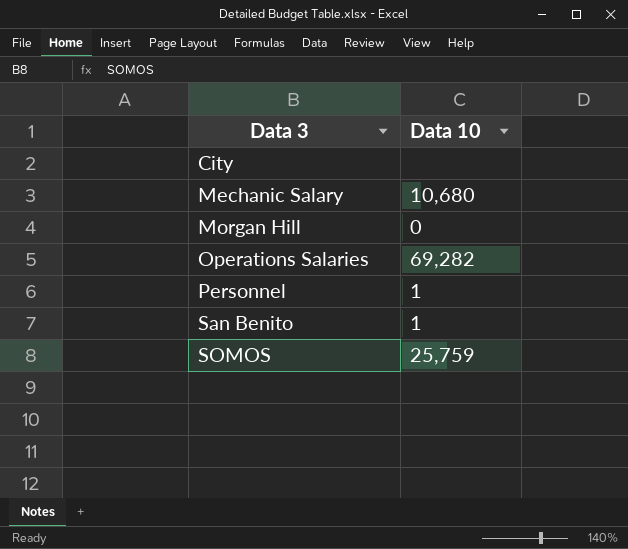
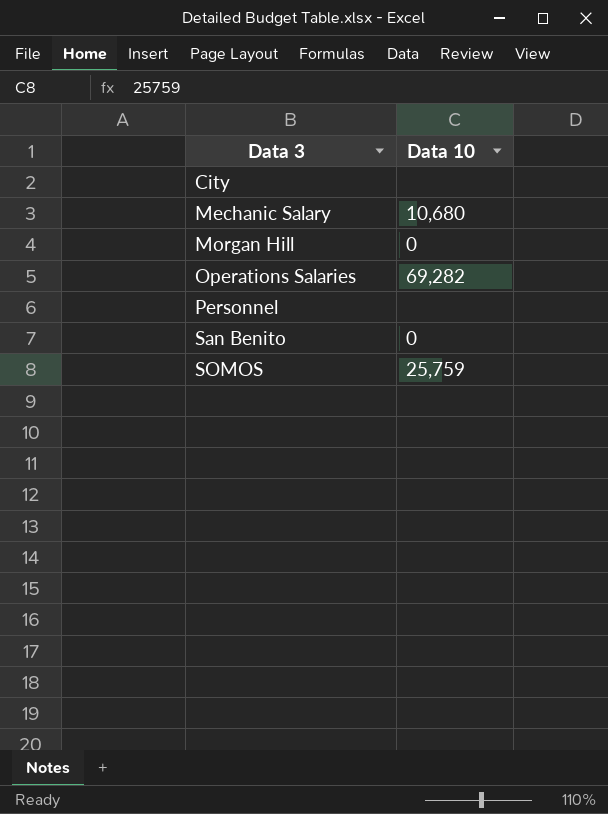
Personnel | Data 10: 1 -> none
San Benito | Data 10: 1 -> 0

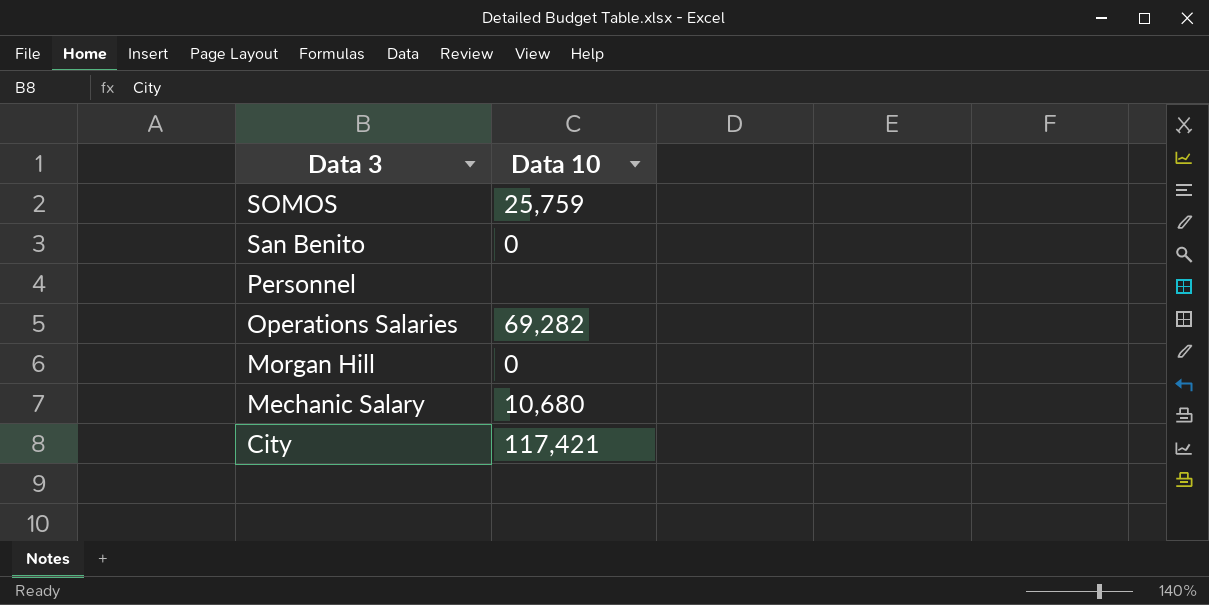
row order: Data 3 ascending -> Data 3 descending
City | Data 10: none -> 117,421

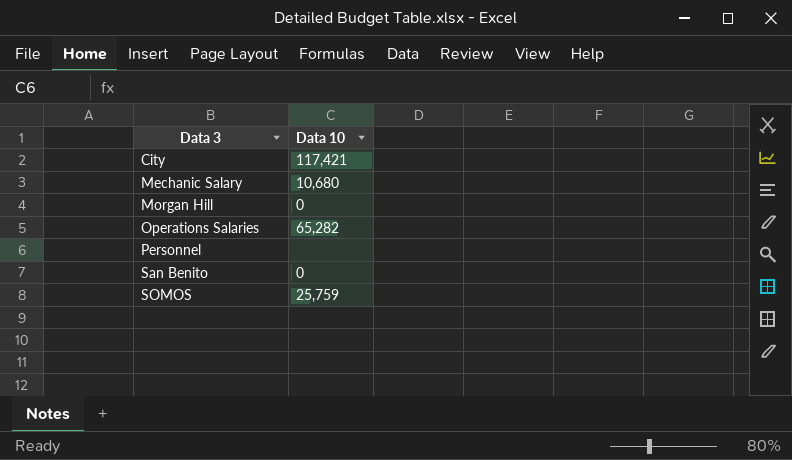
row order: Data 3 descending -> Data 3 ascending
Operations Salaries | Data 10: 69,282 -> 65,282

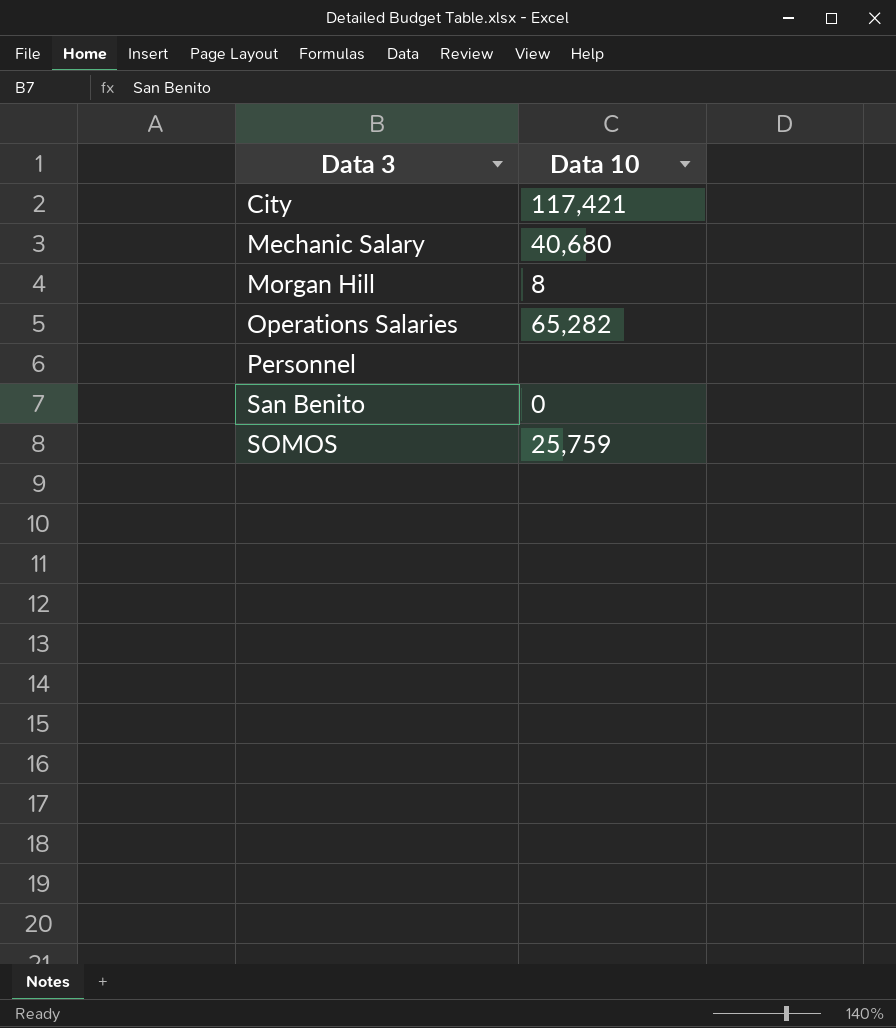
Mechanic Salary | Data 10: 10,680 -> 40,680
Morgan Hill | Data 10: 0 -> 8

